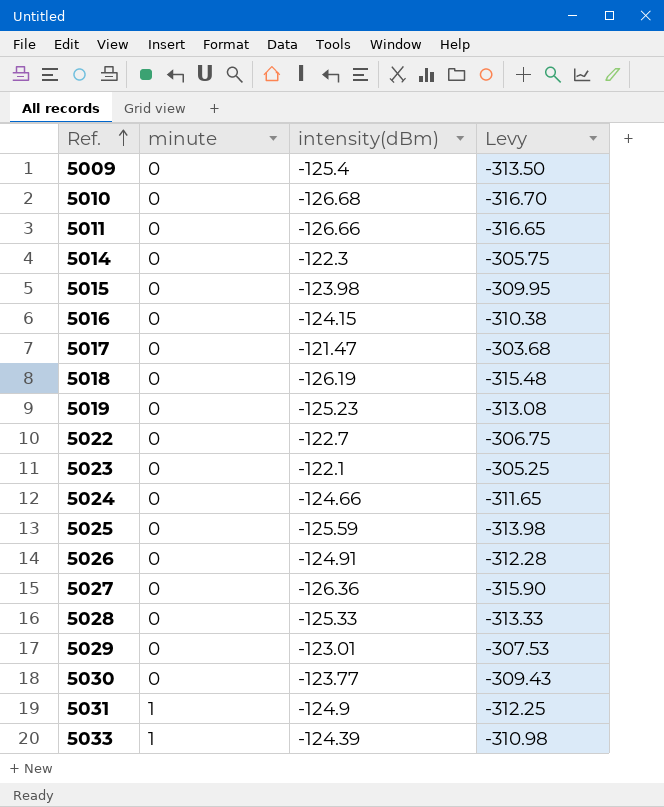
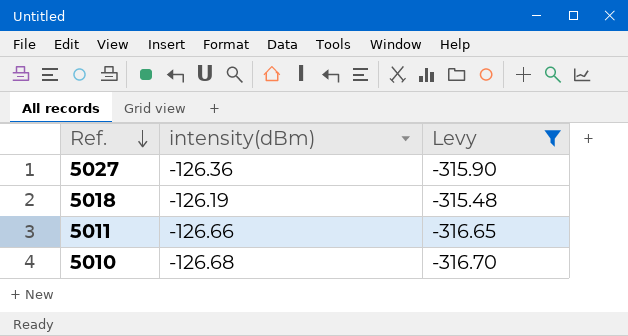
filter: none -> Levy <= -315.48
row order: Ref. ascending -> Ref. descending
column minute | position: 2 -> none

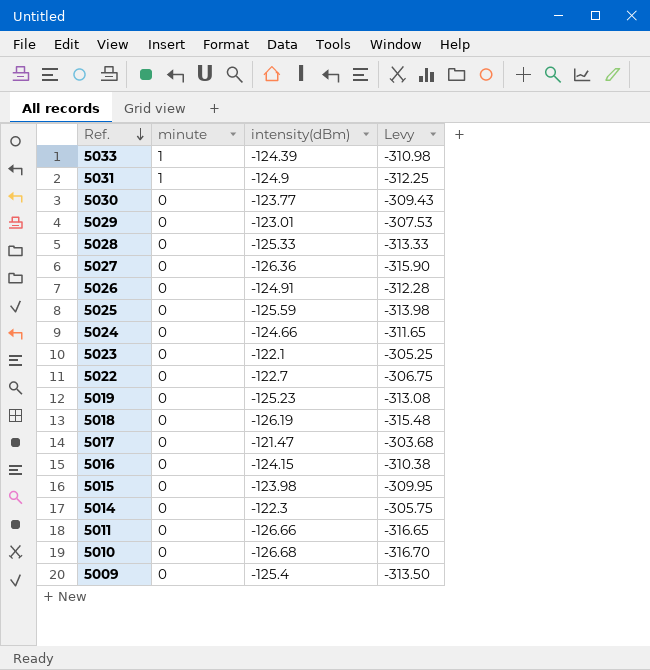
filter: Levy <= -315.48 -> none
column minute | position: none -> 2

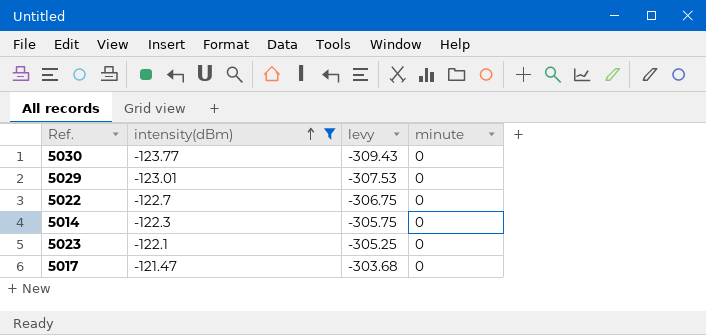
filter: none -> intensity(dBm) >= -123.77
row order: Ref. descending -> intensity(dBm) ascending
column name: Levy -> levy
column minute | position: 2 -> 4

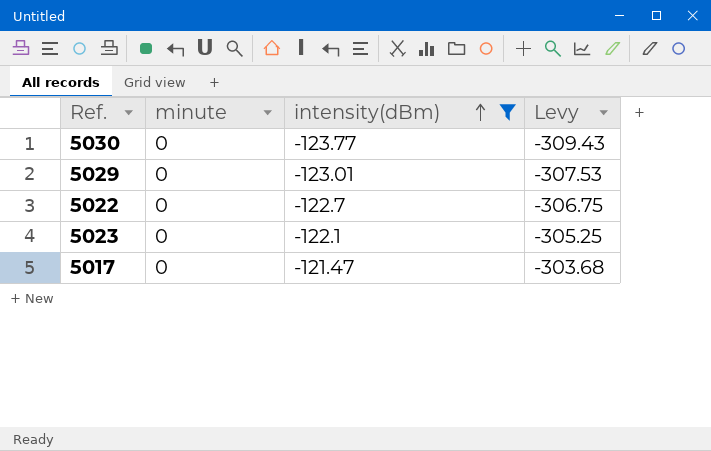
column minute | position: 4 -> 2
column name: levy -> Levy
row 5014: -122.3 | -305.75 | 0 -> none

